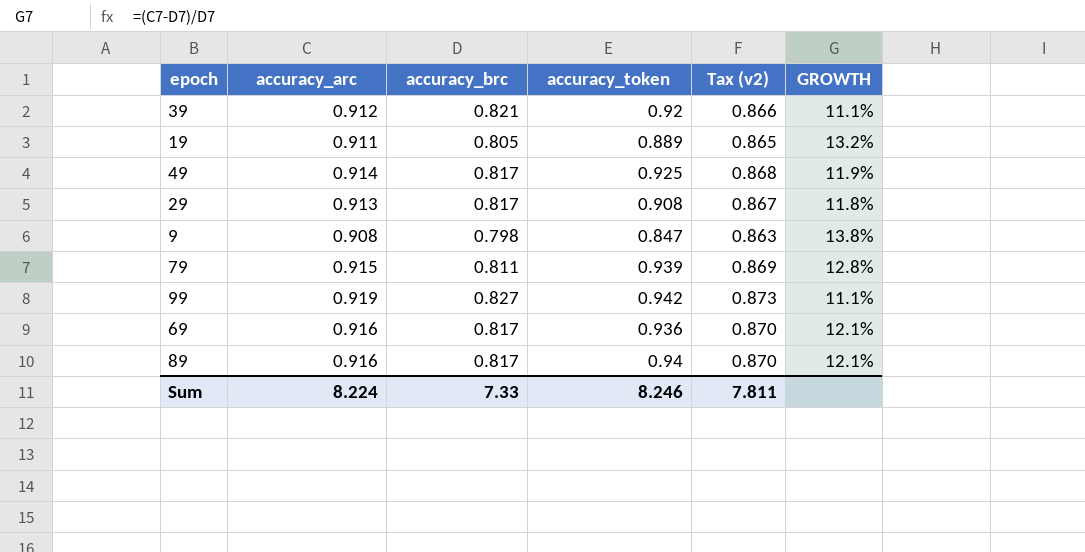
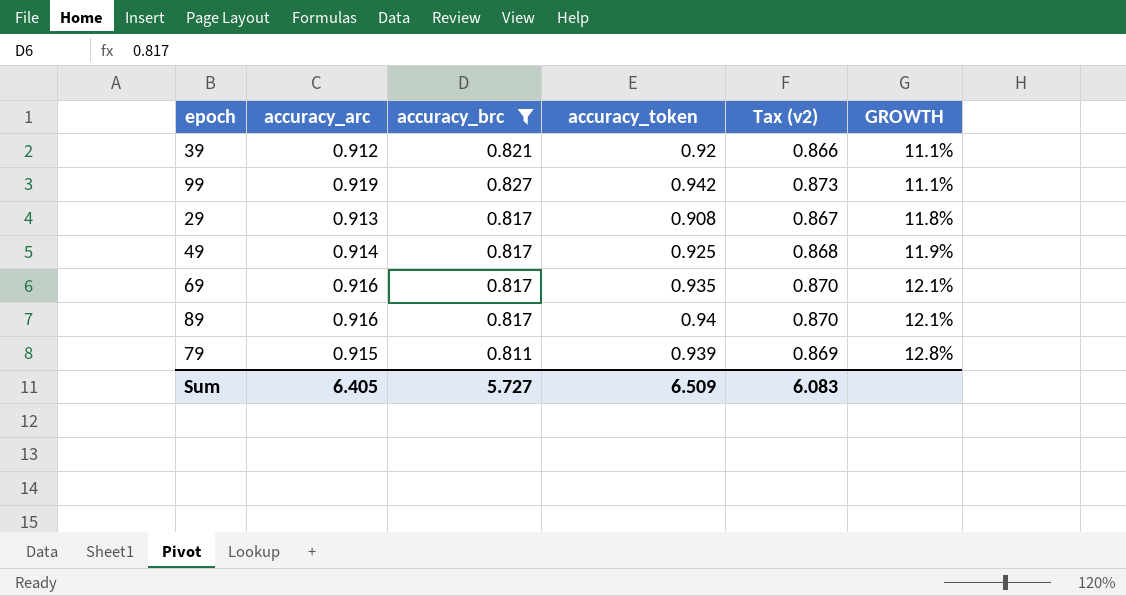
filter: none -> accuracy_brc >= 0.811
row order: none -> GROWTH ascending
69 | accuracy_token: 0.936 -> 0.935
Sum | accuracy_arc: 8.224 -> 6.405
Sum | accuracy_brc: 7.33 -> 5.727
Sum | accuracy_token: 8.246 -> 6.509
Sum | Tax (v2): 7.811 -> 6.083

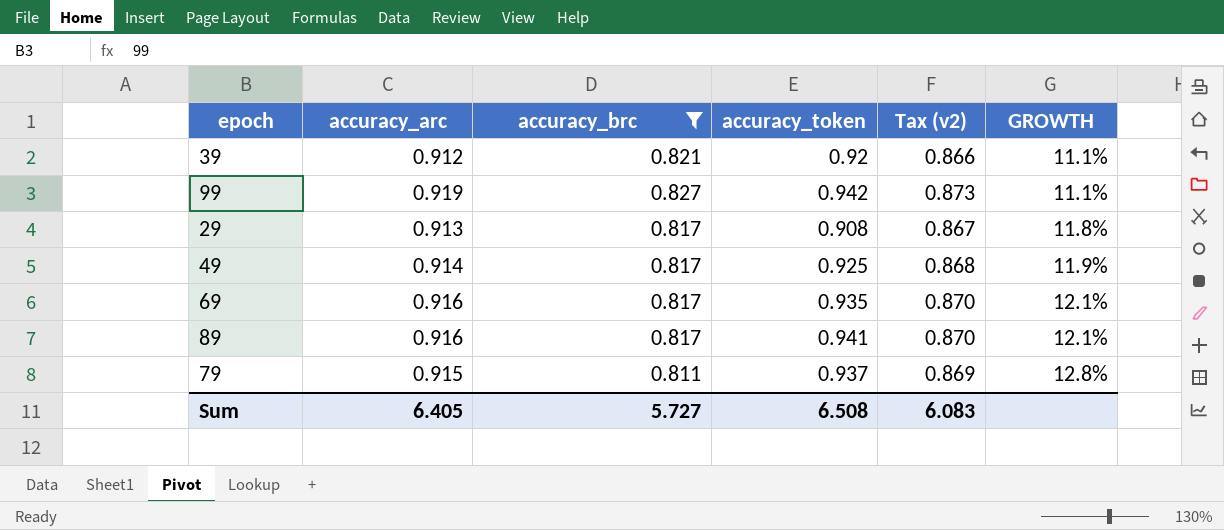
89 | accuracy_token: 0.94 -> 0.941
79 | accuracy_token: 0.939 -> 0.937
Sum | accuracy_token: 6.509 -> 6.508

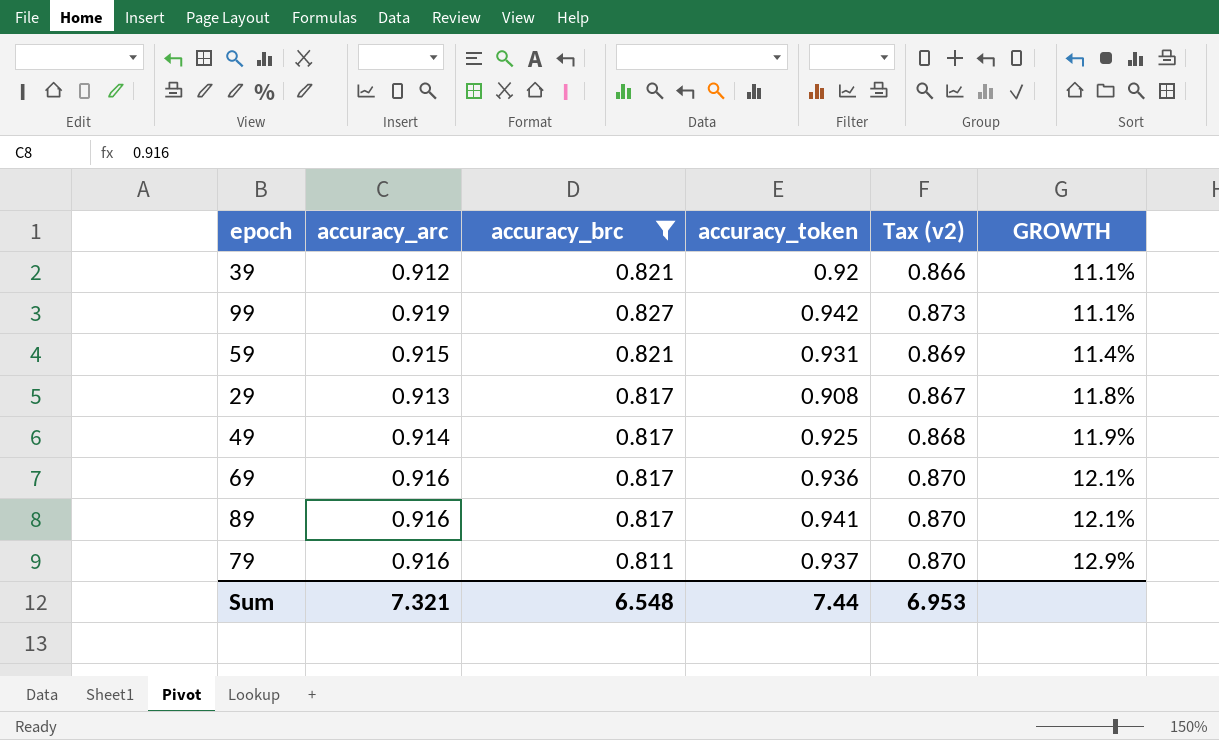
row 59: none -> 0.915 | 0.821 | 0.931 | 0.869 | 11.4%
69 | accuracy_token: 0.935 -> 0.936
79 | accuracy_arc: 0.915 -> 0.916
79 | Tax (v2): 0.869 -> 0.870
79 | GROWTH: 12.8% -> 12.9%
Sum | accuracy_arc: 6.405 -> 7.321
Sum | accuracy_brc: 5.727 -> 6.548
Sum | accuracy_token: 6.508 -> 7.44
Sum | Tax (v2): 6.083 -> 6.953

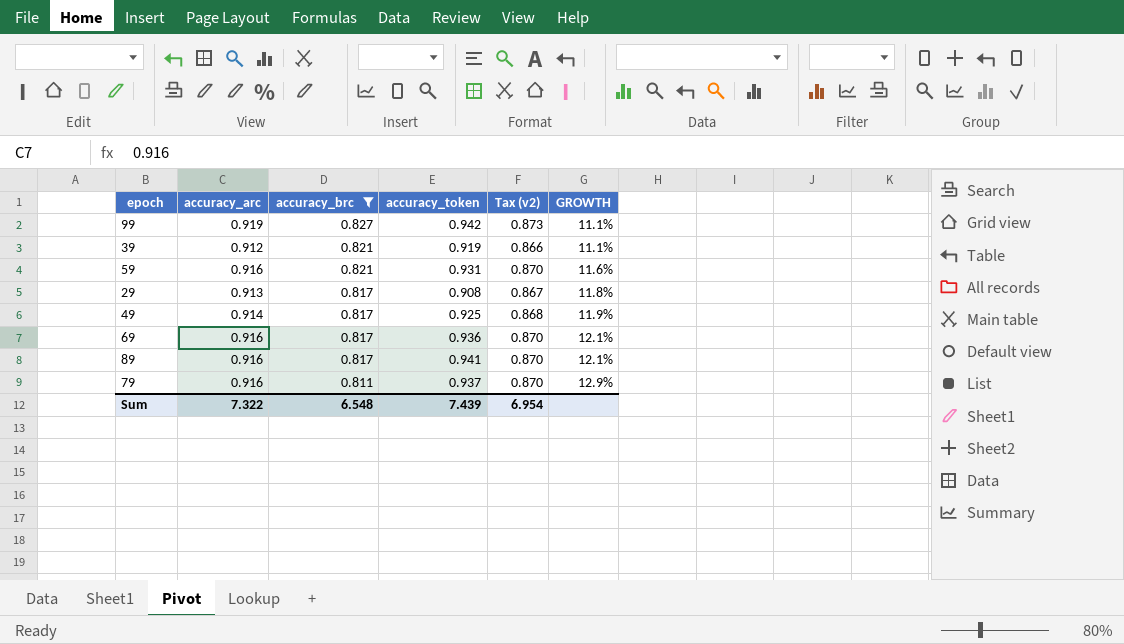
row order: GROWTH ascending -> accuracy_brc descending
39 | accuracy_token: 0.92 -> 0.919
59 | accuracy_arc: 0.915 -> 0.916
59 | Tax (v2): 0.869 -> 0.870
59 | GROWTH: 11.4% -> 11.6%
Sum | accuracy_arc: 7.321 -> 7.322
Sum | accuracy_token: 7.44 -> 7.439
Sum | Tax (v2): 6.953 -> 6.954

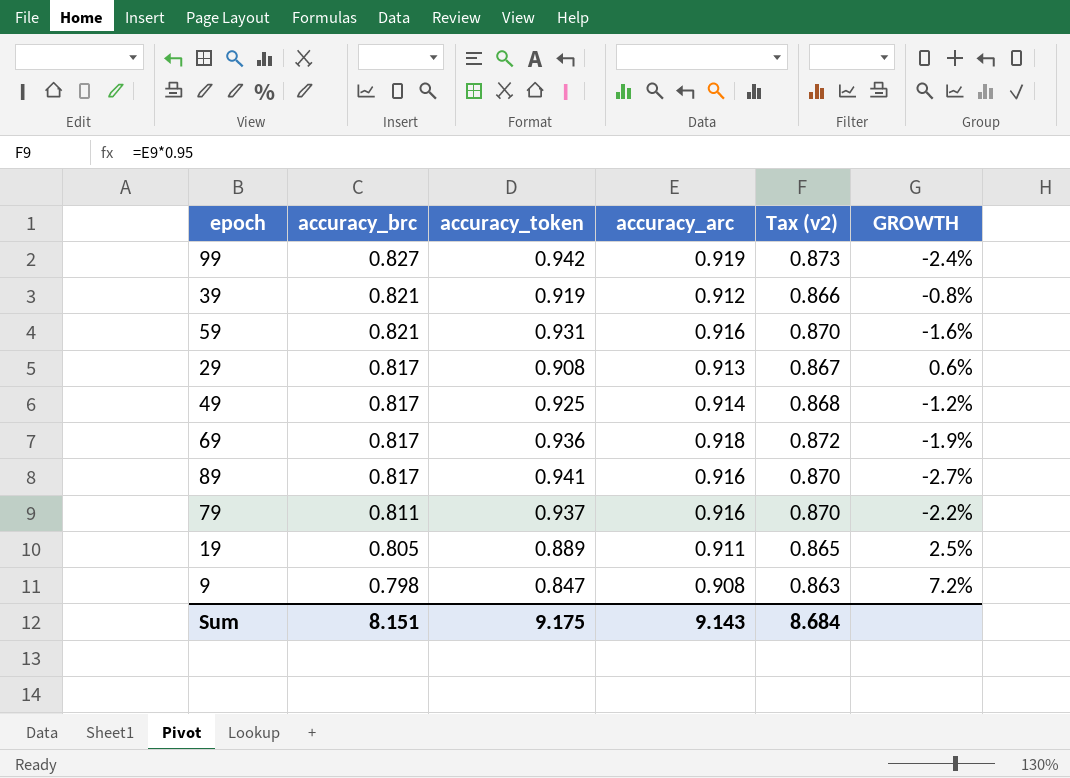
filter: accuracy_brc >= 0.811 -> none
column accuracy_arc | position: 2 -> 4
column GROWTH | formula: ([accuracy_arc] - [accuracy_brc]) / [accuracy_brc] -> ([accuracy_arc] - [accuracy_token]) / [accuracy_token]
69 | accuracy_arc: 0.916 -> 0.918
69 | Tax (v2): 0.870 -> 0.872
Sum | accuracy_brc: 6.548 -> 8.151
Sum | accuracy_token: 7.439 -> 9.175
Sum | accuracy_arc: 7.322 -> 9.143
Sum | Tax (v2): 6.954 -> 8.684

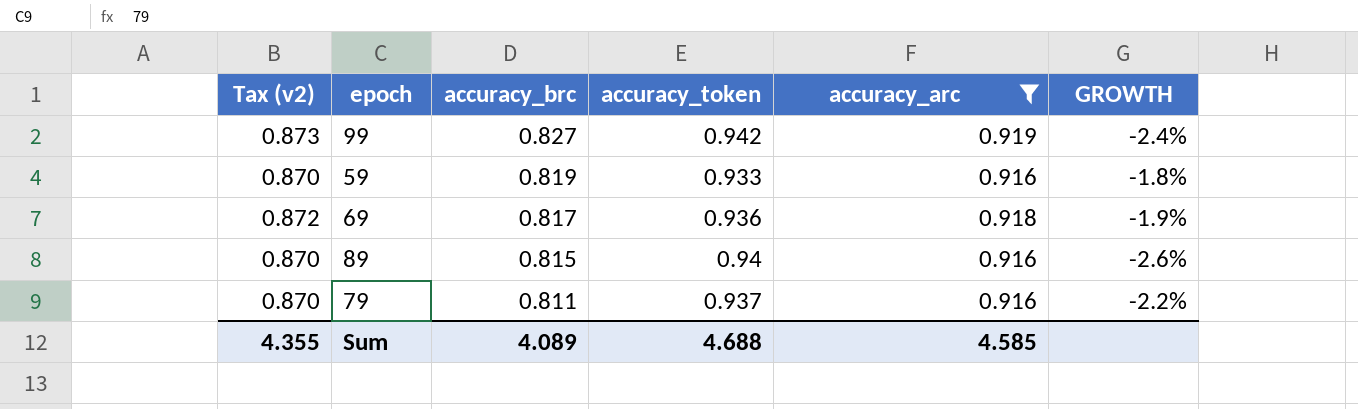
filter: none -> accuracy_arc >= 0.916
column Tax (v2) | position: 5 -> 1
59 | accuracy_brc: 0.821 -> 0.819
59 | accuracy_token: 0.931 -> 0.933
59 | GROWTH: -1.6% -> -1.8%
89 | accuracy_brc: 0.817 -> 0.815
89 | accuracy_token: 0.941 -> 0.94
89 | GROWTH: -2.7% -> -2.6%
Sum | Tax (v2): 8.684 -> 4.355
Sum | accuracy_brc: 8.151 -> 4.089
Sum | accuracy_token: 9.175 -> 4.688
Sum | accuracy_arc: 9.143 -> 4.585

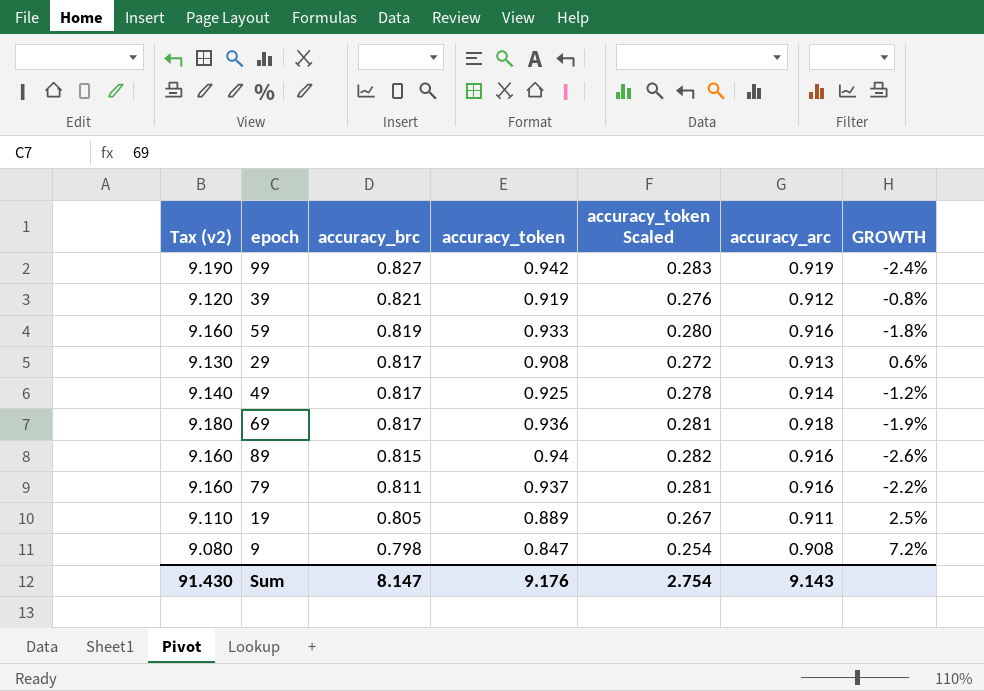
filter: accuracy_arc >= 0.916 -> none
column Tax (v2) | formula: [accuracy_arc] * 0.95 -> [accuracy_arc] * 10
column accuracy_token Scaled | formula: none -> [accuracy_token] * 0.3
Sum | Tax (v2): 4.355 -> 91.430
Sum | accuracy_brc: 4.089 -> 8.147
Sum | accuracy_token: 4.688 -> 9.176
Sum | accuracy_arc: 4.585 -> 9.143

